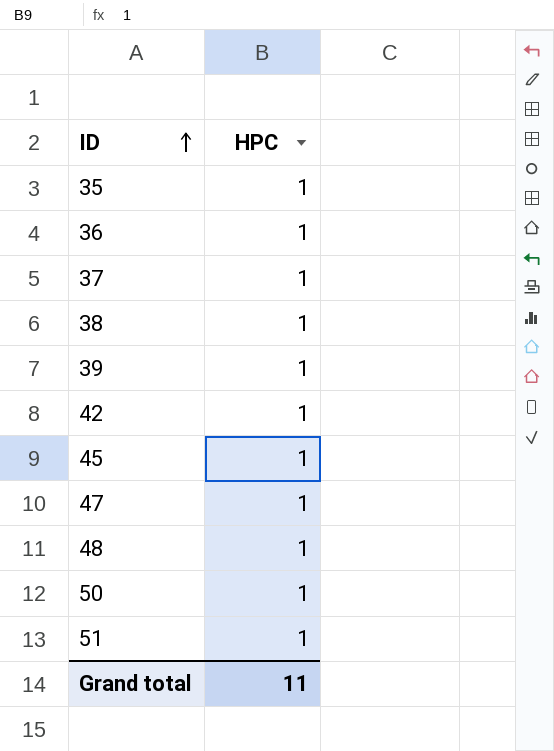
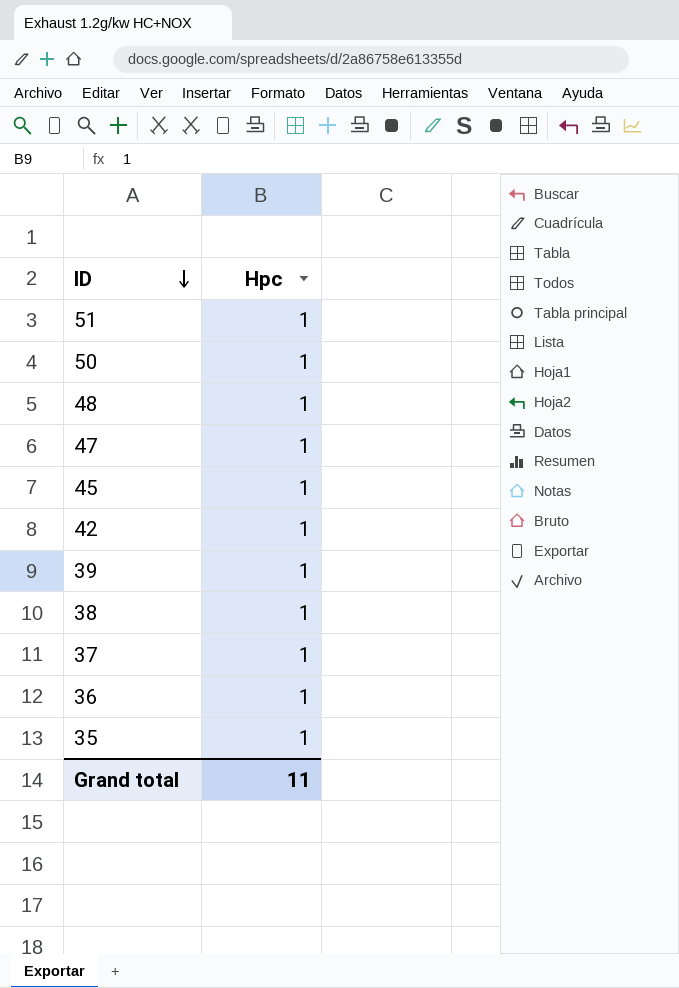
row order: ID ascending -> ID descending
column name: HPC -> Hpc

